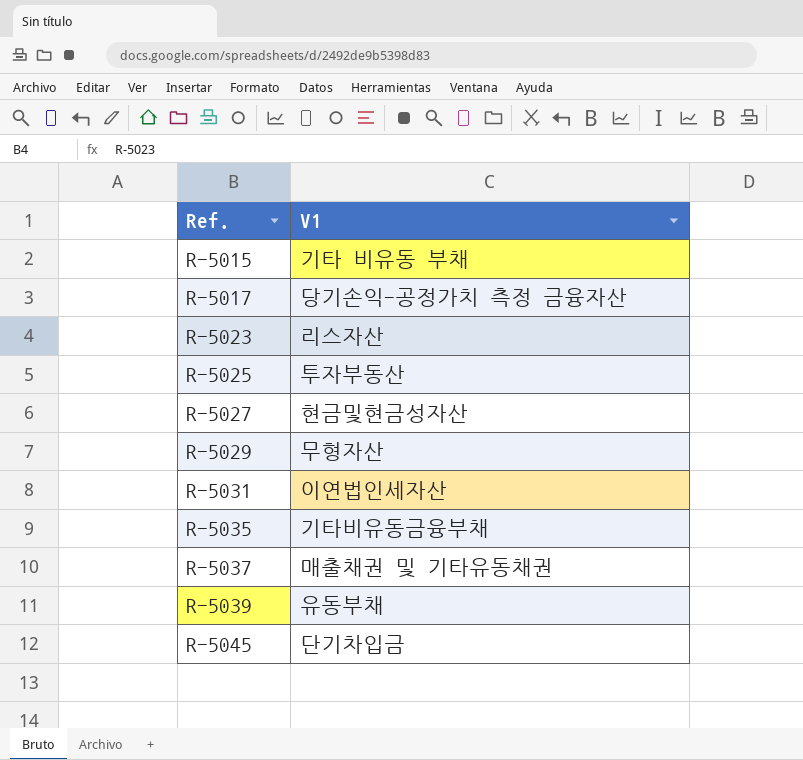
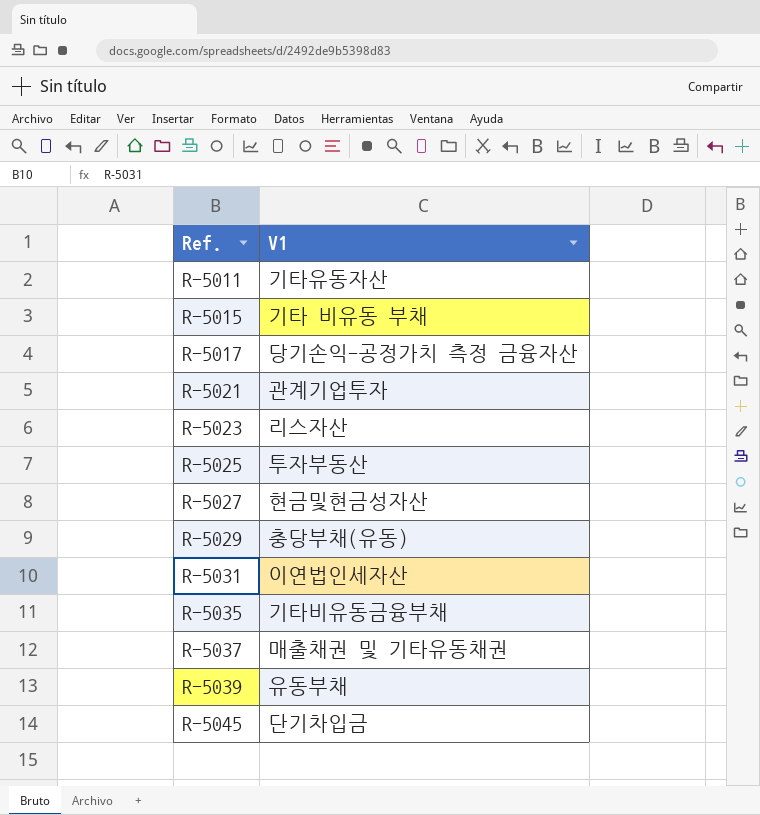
row R-5011: none -> 기타유동자산
row R-5021: none -> 관계기업투자
R-5029 | V1: 무형자산 -> 충당부채(유동)

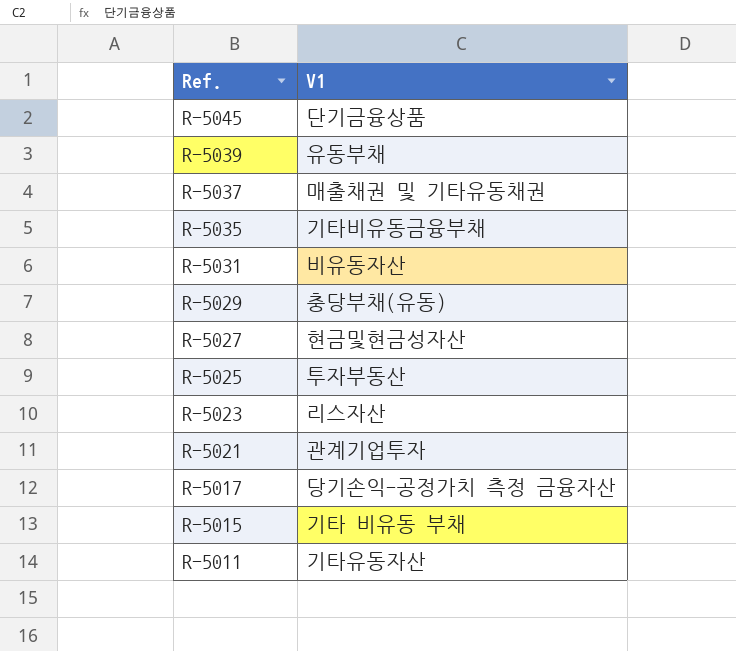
row order: Ref. ascending -> Ref. descending
R-5045 | V1: 단기차입금 -> 단기금융상품
R-5031 | V1: 이연법인세자산 -> 비유동자산

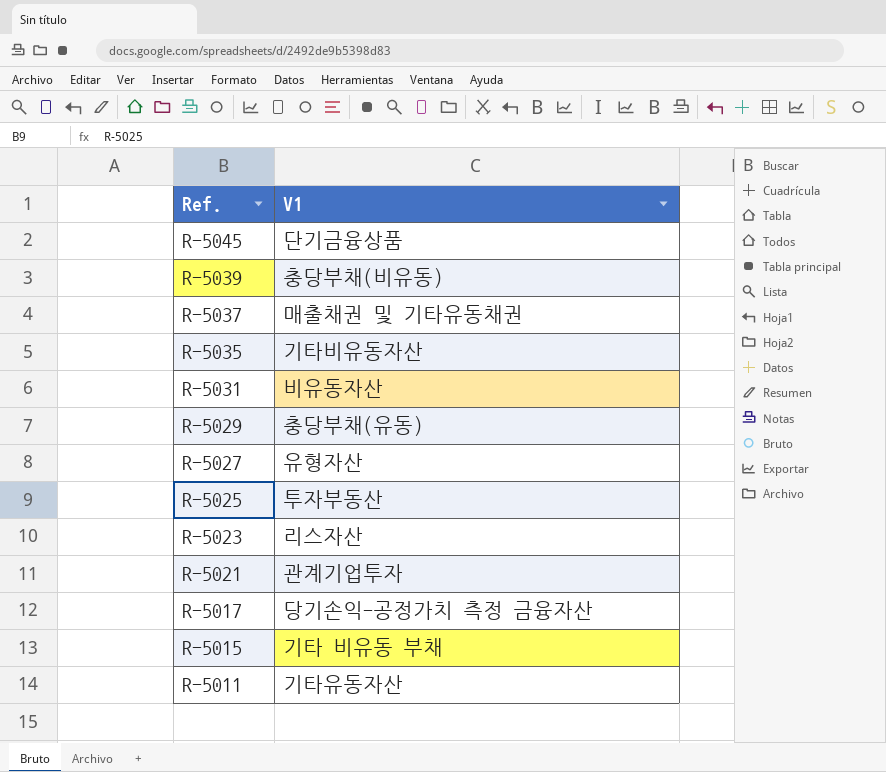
R-5039 | V1: 유동부채 -> 충당부채(비유동)
R-5035 | V1: 기타비유동금융부채 -> 기타비유동자산
R-5027 | V1: 현금및현금성자산 -> 유형자산

